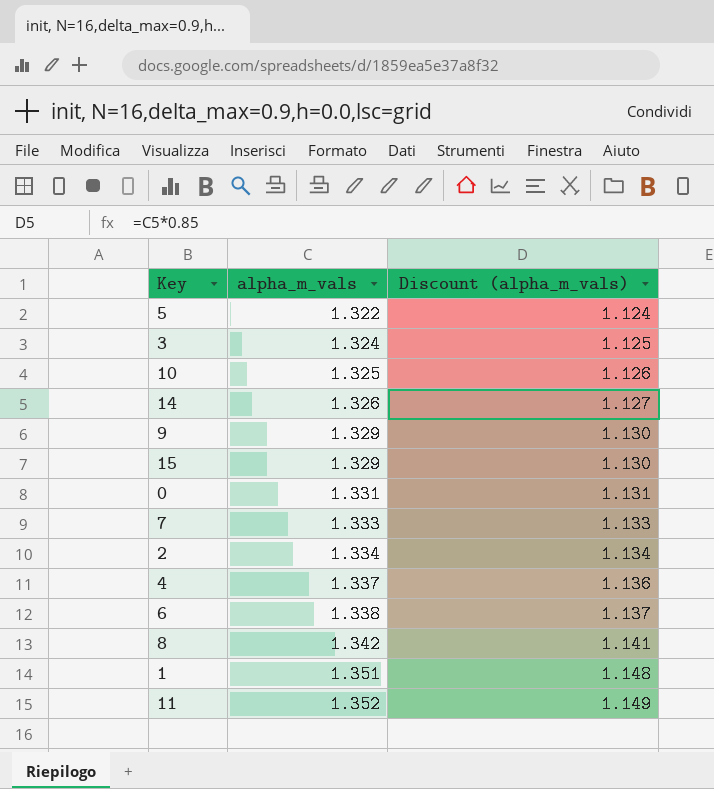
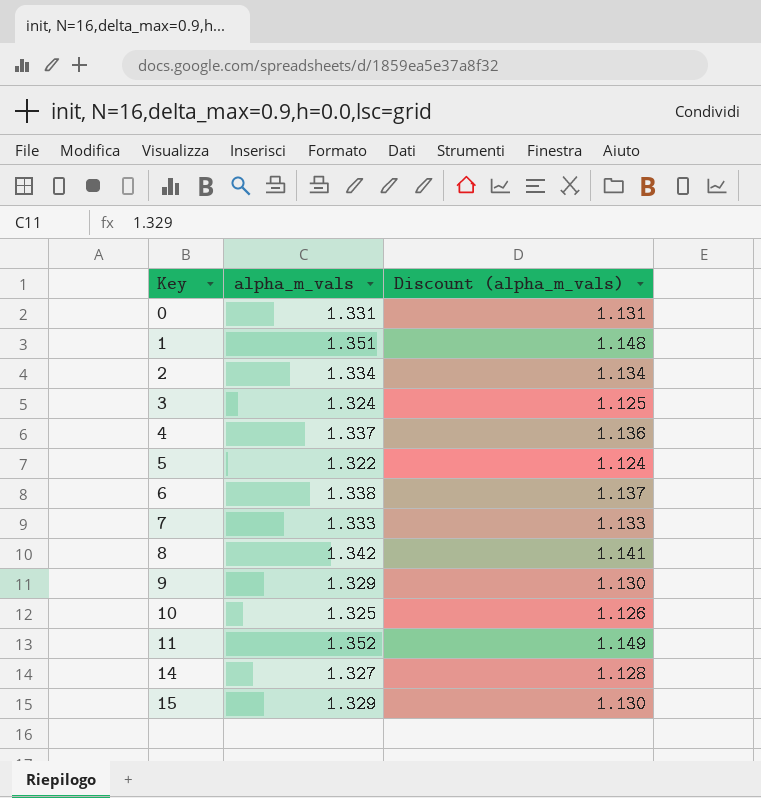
row order: alpha_m_vals ascending -> Key ascending
14 | alpha_m_vals: 1.326 -> 1.327
14 | Discount (alpha_m_vals): 1.127 -> 1.128

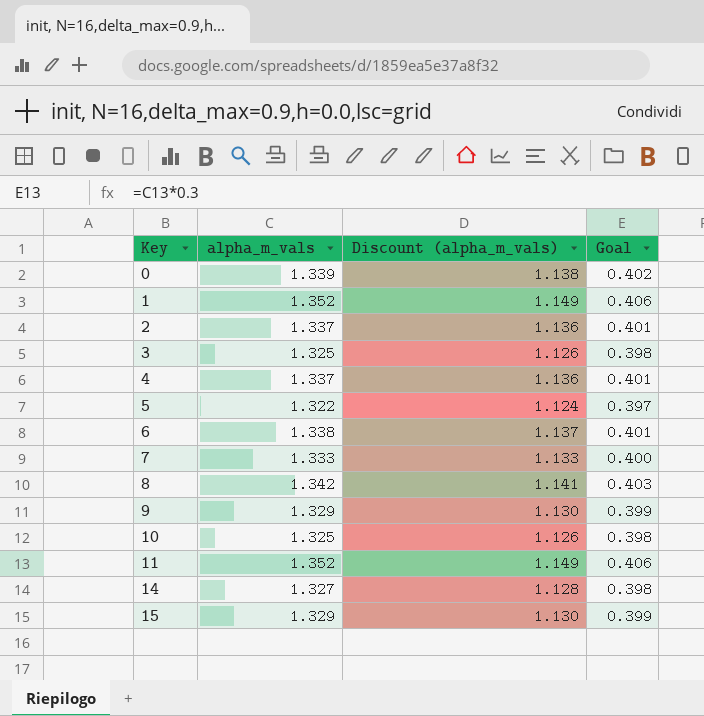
column Goal | formula: none -> [alpha_m_vals] * 0.3
0 | alpha_m_vals: 1.331 -> 1.339
0 | Discount (alpha_m_vals): 1.131 -> 1.138
1 | alpha_m_vals: 1.351 -> 1.352
1 | Discount (alpha_m_vals): 1.148 -> 1.149
2 | alpha_m_vals: 1.334 -> 1.337
2 | Discount (alpha_m_vals): 1.134 -> 1.136
3 | alpha_m_vals: 1.324 -> 1.325
3 | Discount (alpha_m_vals): 1.125 -> 1.126

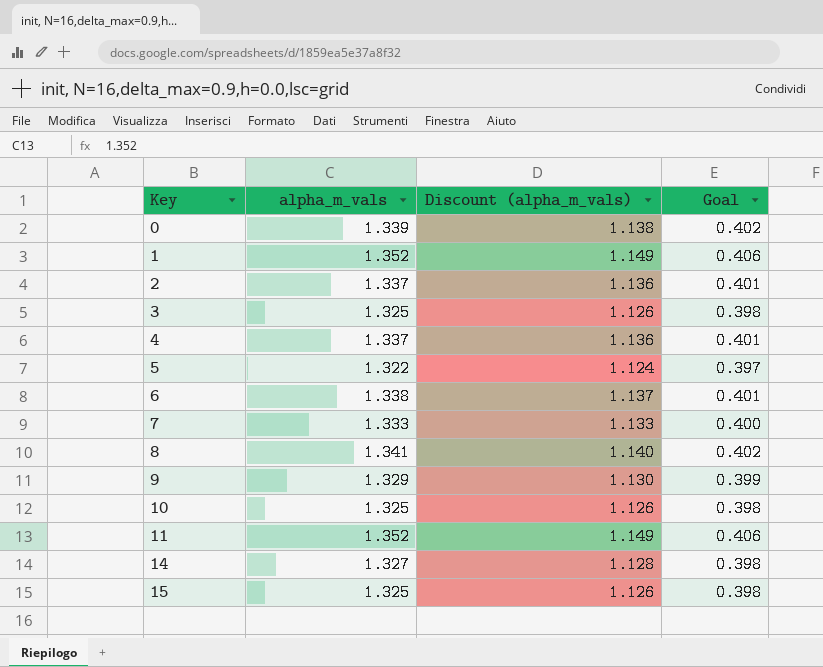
8 | alpha_m_vals: 1.342 -> 1.341
8 | Discount (alpha_m_vals): 1.141 -> 1.140
8 | Goal: 0.403 -> 0.402
15 | alpha_m_vals: 1.329 -> 1.325
15 | Discount (alpha_m_vals): 1.130 -> 1.126
15 | Goal: 0.399 -> 0.398

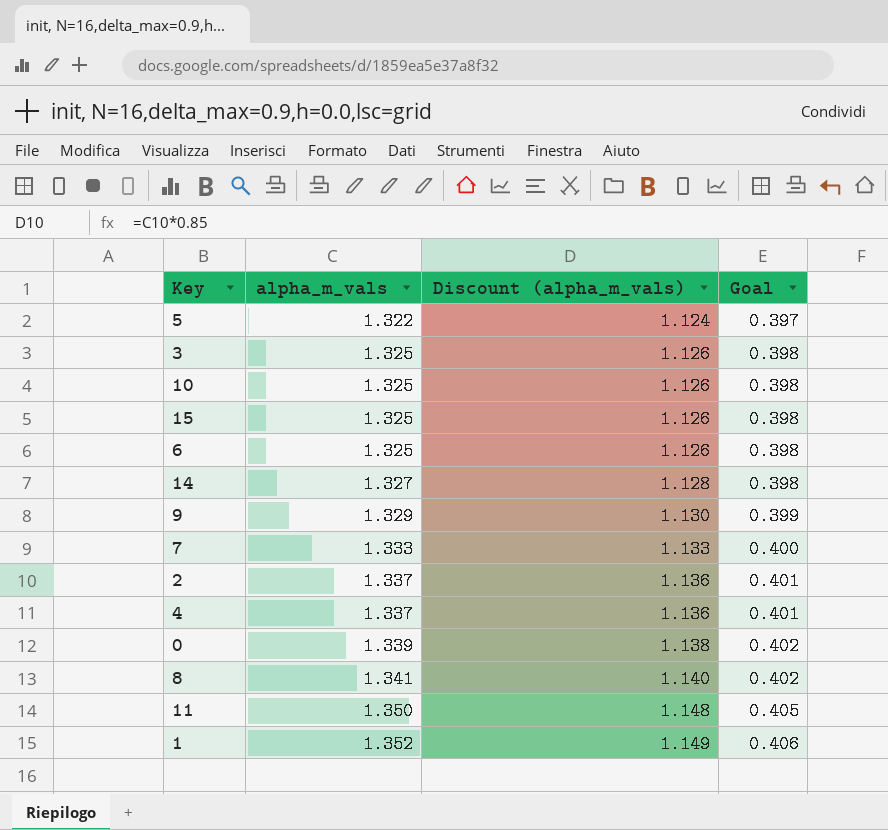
row order: Key ascending -> alpha_m_vals ascending
6 | alpha_m_vals: 1.338 -> 1.325
6 | Discount (alpha_m_vals): 1.137 -> 1.126
6 | Goal: 0.401 -> 0.398
11 | alpha_m_vals: 1.352 -> 1.350
11 | Discount (alpha_m_vals): 1.149 -> 1.148
11 | Goal: 0.406 -> 0.405

